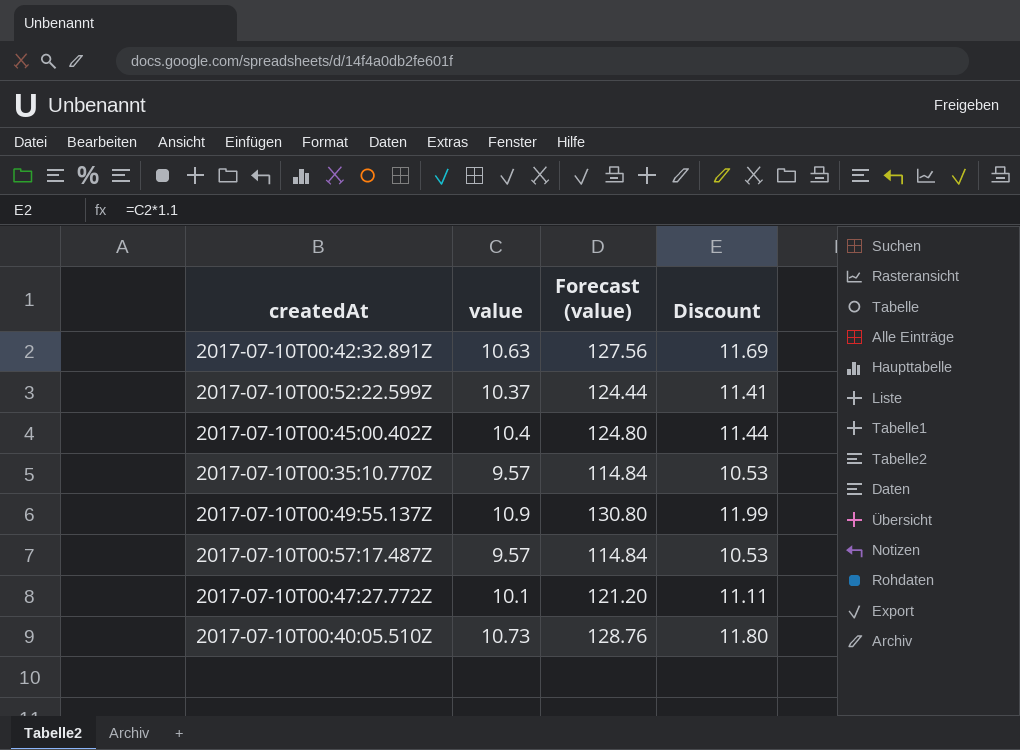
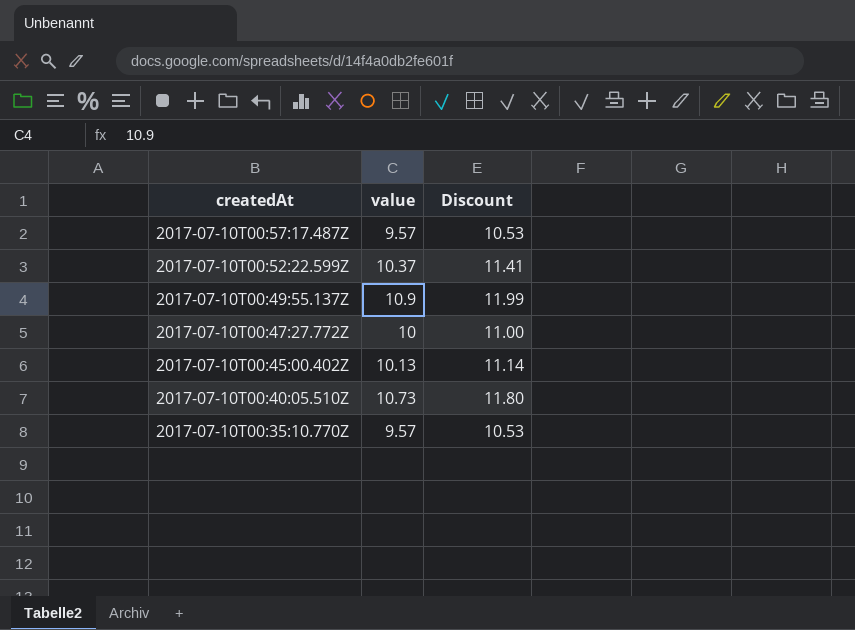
row order: none -> createdAt descending
column Forecast (value) | formula: [value] * 12 -> none
row 2017-07-10T00:42:32.891Z: 10.63 | 127.56 | 11.69 -> none
2017-07-10T00:47:27.772Z | value: 10.1 -> 10
2017-07-10T00:47:27.772Z | Discount: 11.11 -> 11.00
2017-07-10T00:45:00.402Z | value: 10.4 -> 10.13
2017-07-10T00:45:00.402Z | Discount: 11.44 -> 11.14

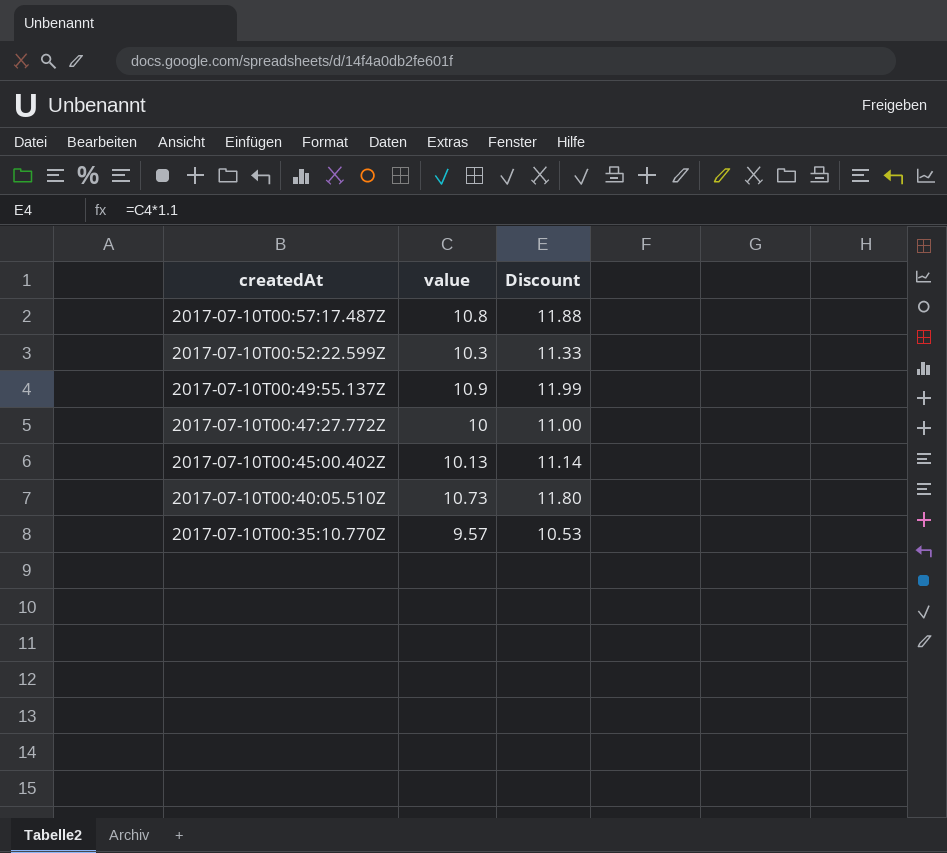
2017-07-10T00:57:17.487Z | value: 9.57 -> 10.8
2017-07-10T00:57:17.487Z | Discount: 10.53 -> 11.88
2017-07-10T00:52:22.599Z | value: 10.37 -> 10.3
2017-07-10T00:52:22.599Z | Discount: 11.41 -> 11.33

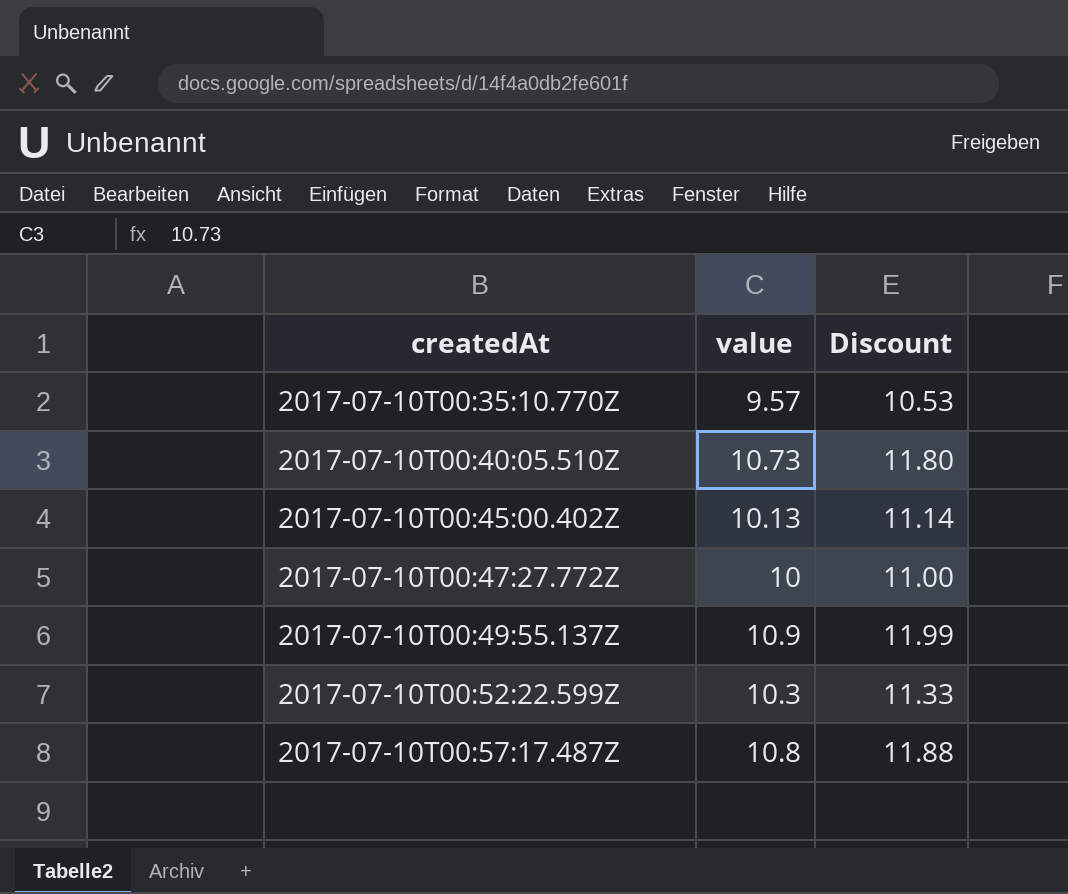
row order: createdAt descending -> createdAt ascending

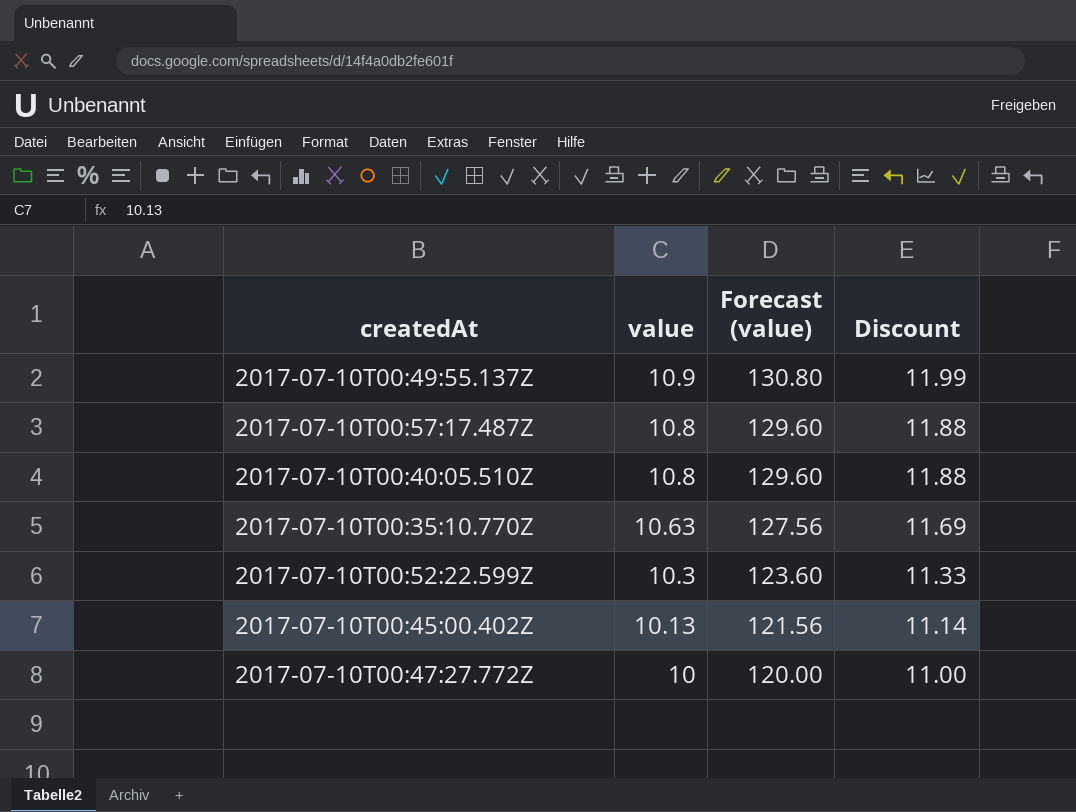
row order: createdAt ascending -> value descending
column Forecast (value) | formula: none -> [value] * 12
2017-07-10T00:40:05.510Z | value: 10.73 -> 10.8
2017-07-10T00:40:05.510Z | Discount: 11.80 -> 11.88
2017-07-10T00:35:10.770Z | value: 9.57 -> 10.63
2017-07-10T00:35:10.770Z | Discount: 10.53 -> 11.69

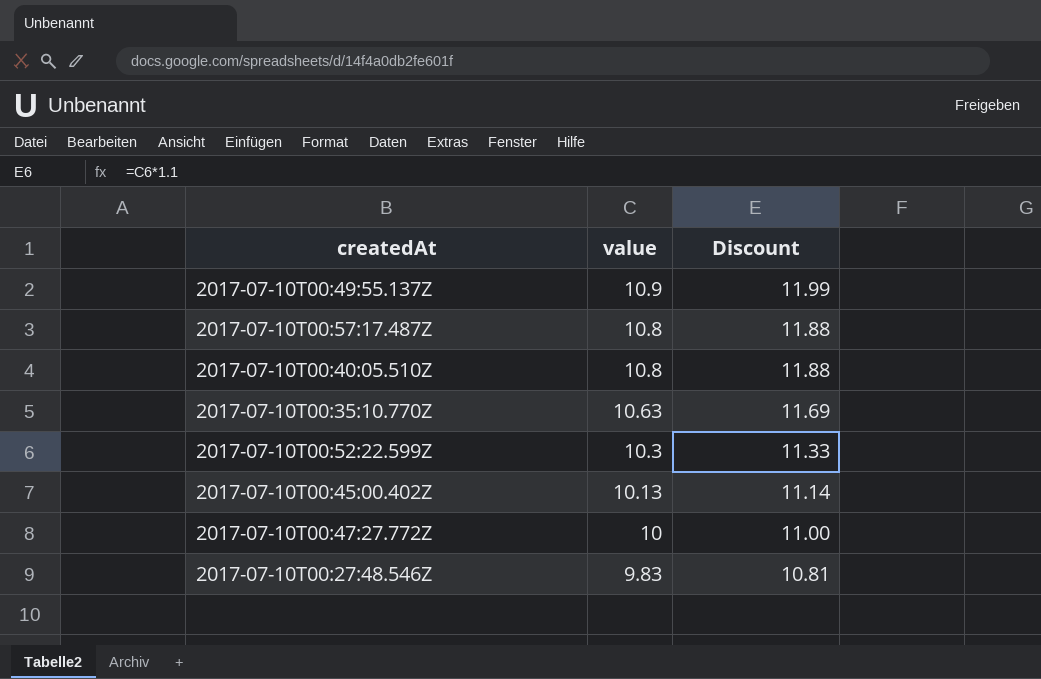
column Forecast (value) | formula: [value] * 12 -> none
row 2017-07-10T00:27:48.546Z: none -> 9.83 | 10.81

